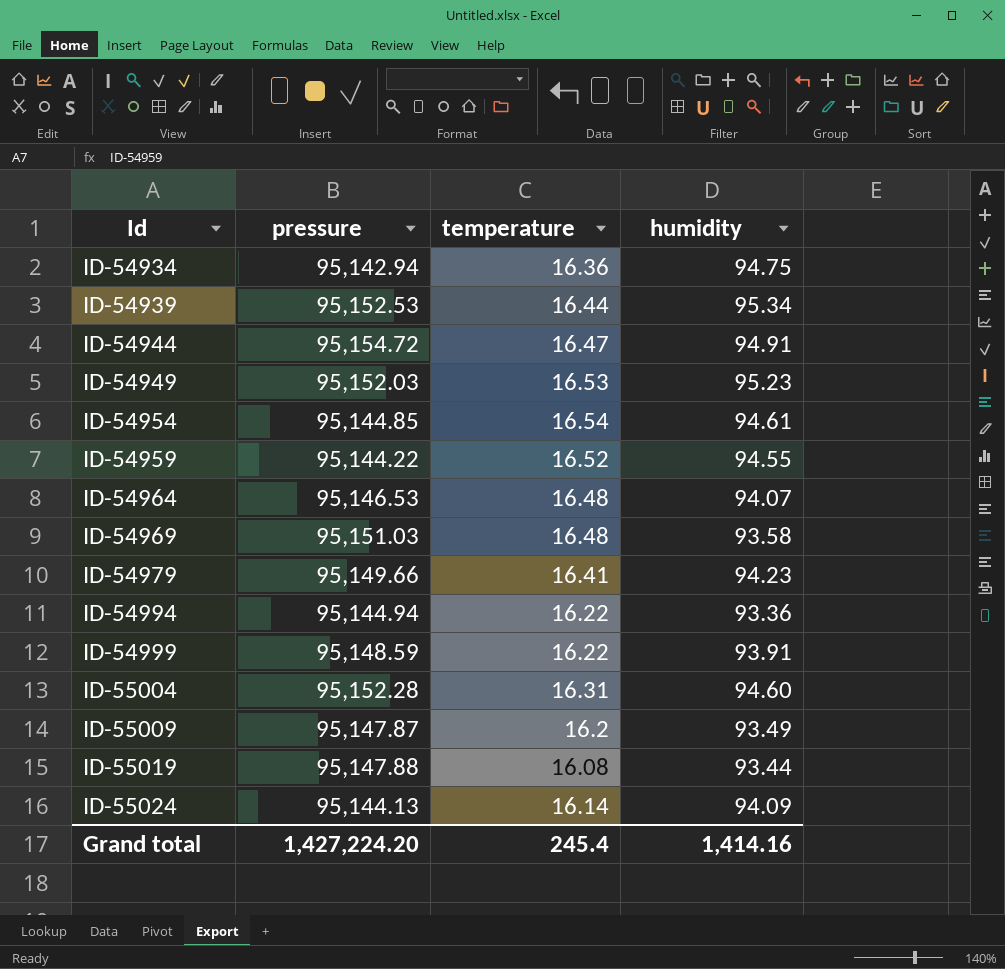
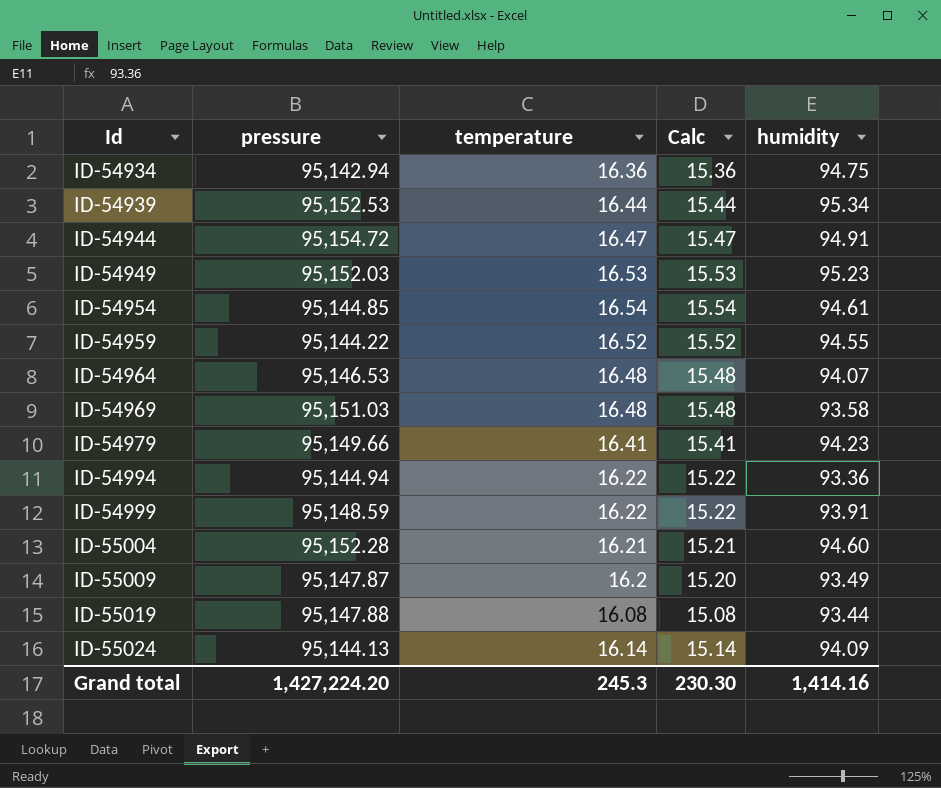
column Calc | formula: none -> [temperature] - 1
ID-55004 | temperature: 16.31 -> 16.21
Grand total | temperature: 245.4 -> 245.3

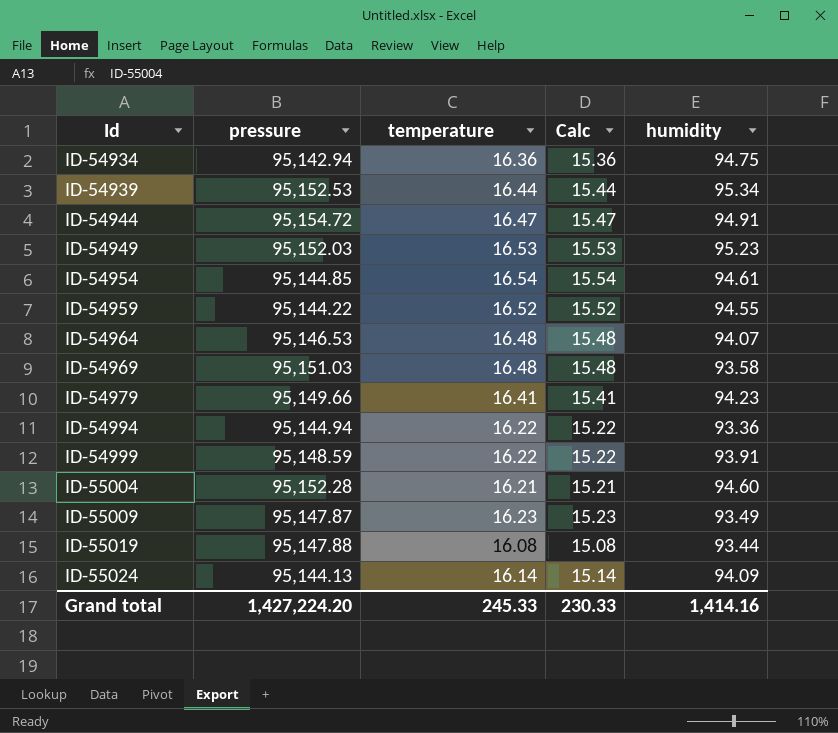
ID-55009 | temperature: 16.2 -> 16.23
ID-55009 | Calc: 15.20 -> 15.23
Grand total | temperature: 245.3 -> 245.33
Grand total | Calc: 230.30 -> 230.33

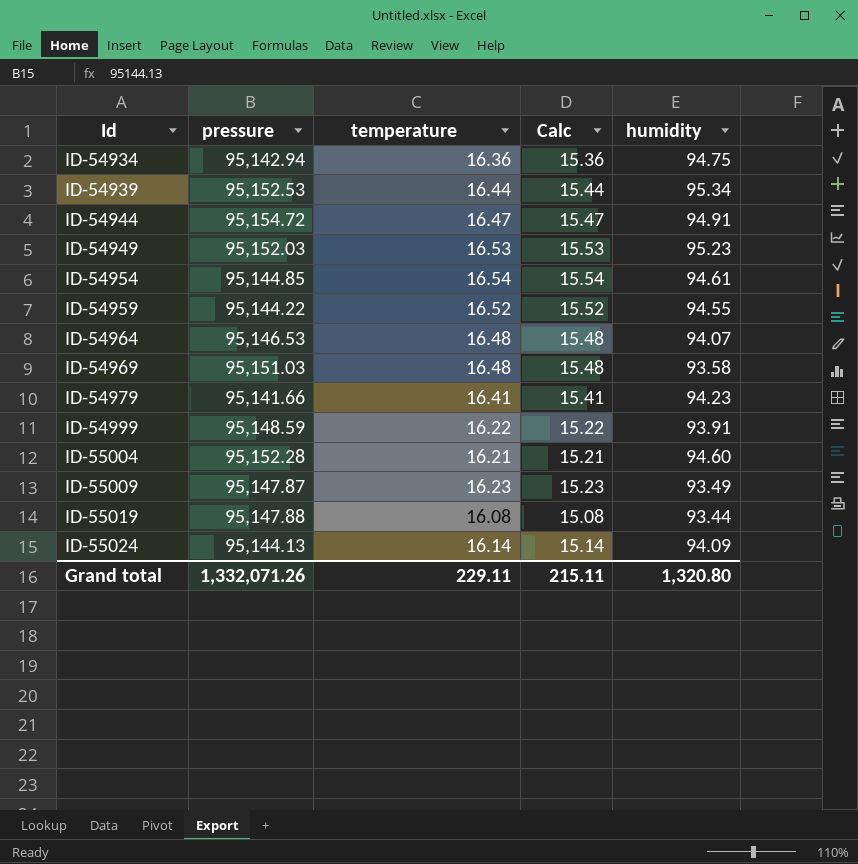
row ID-54994: 95,144.94 | 16.22 | 15.22 | 93.36 -> none
ID-54979 | pressure: 95,149.66 -> 95,141.66
Grand total | pressure: 1,427,224.20 -> 1,332,071.26
Grand total | temperature: 245.33 -> 229.11
Grand total | Calc: 230.33 -> 215.11
Grand total | humidity: 1,414.16 -> 1,320.80

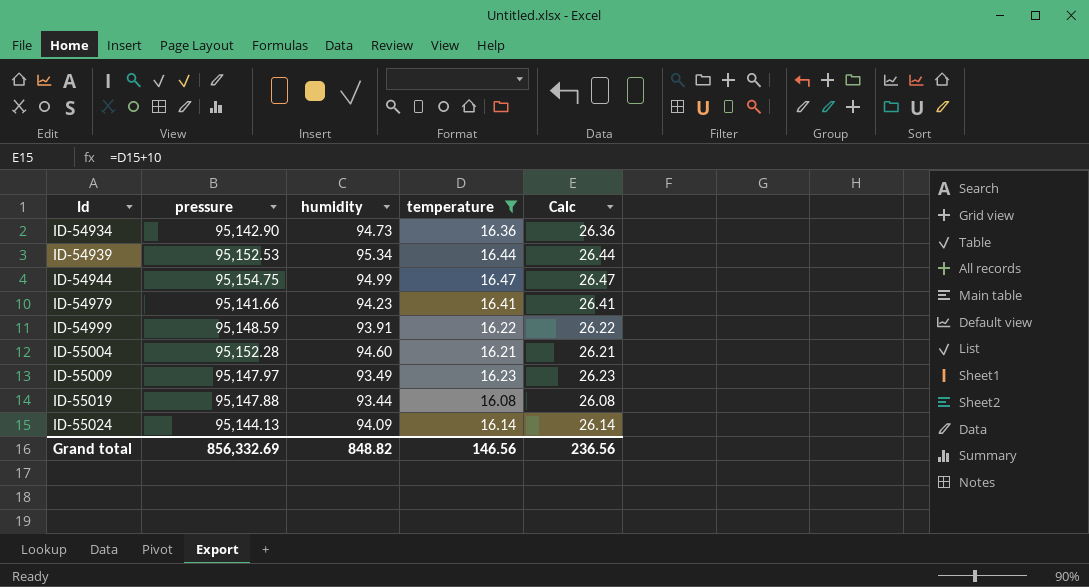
filter: none -> temperature <= 16.47
column humidity | position: 5 -> 3
column Calc | formula: [temperature] - 1 -> [temperature] + 10
ID-54934 | pressure: 95,142.94 -> 95,142.90
ID-54934 | humidity: 94.75 -> 94.73
ID-54944 | pressure: 95,154.72 -> 95,154.75
ID-54944 | humidity: 94.91 -> 94.99
ID-55009 | pressure: 95,147.87 -> 95,147.97
Grand total | pressure: 1,332,071.26 -> 856,332.69
Grand total | humidity: 1,320.80 -> 848.82
Grand total | temperature: 229.11 -> 146.56
Grand total | Calc: 215.11 -> 236.56

